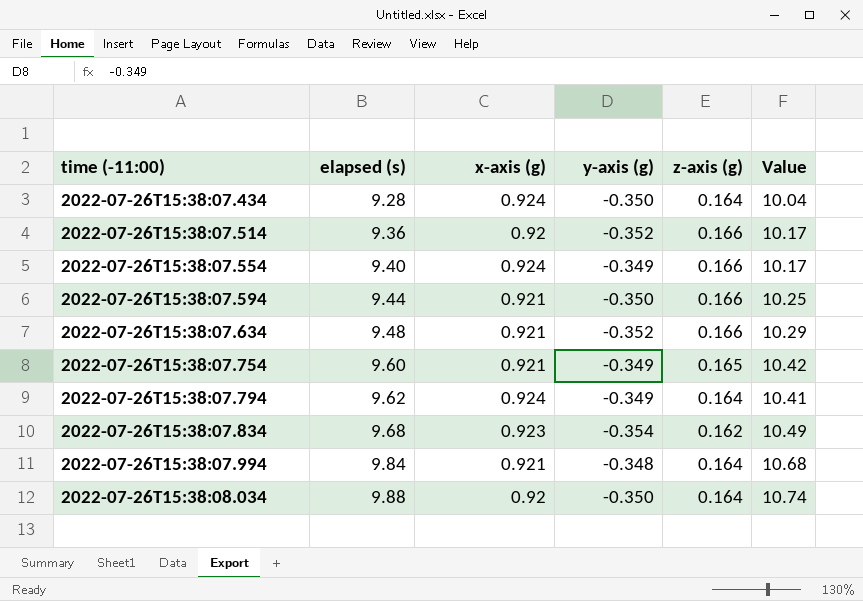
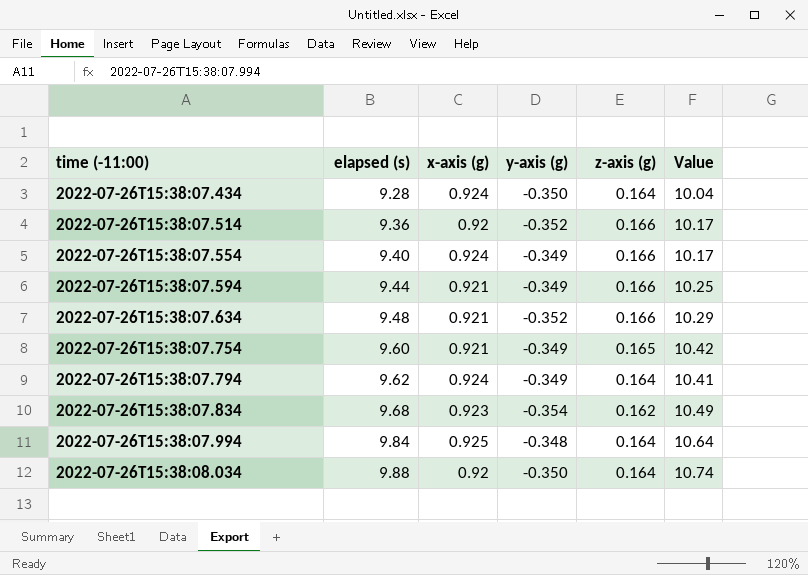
2022-07-26T15:38:07.594 | y-axis (g): -0.350 -> -0.349
2022-07-26T15:38:07.994 | x-axis (g): 0.921 -> 0.925
2022-07-26T15:38:07.994 | Value: 10.68 -> 10.64

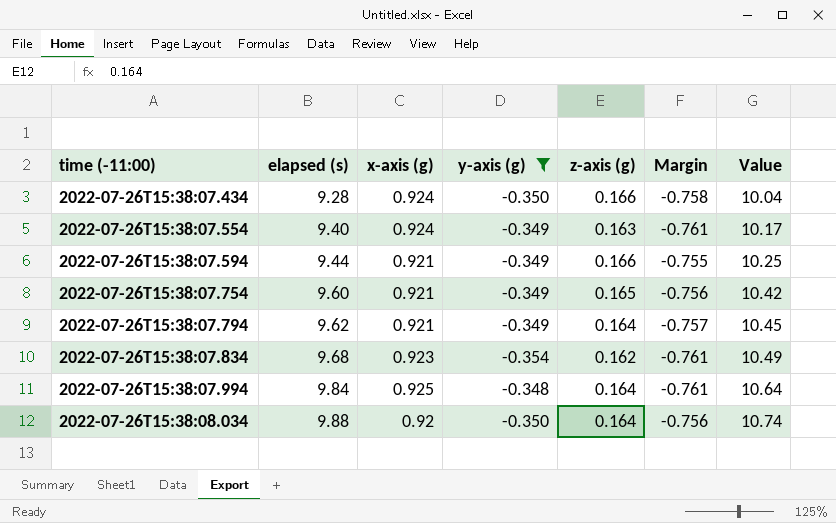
filter: none -> y-axis (g) != -0.352
column Margin | formula: none -> [z-axis (g)] - [x-axis (g)]
2022-07-26T15:38:07.434 | z-axis (g): 0.164 -> 0.166
2022-07-26T15:38:07.554 | z-axis (g): 0.166 -> 0.163
2022-07-26T15:38:07.794 | x-axis (g): 0.924 -> 0.921
2022-07-26T15:38:07.794 | Value: 10.41 -> 10.45

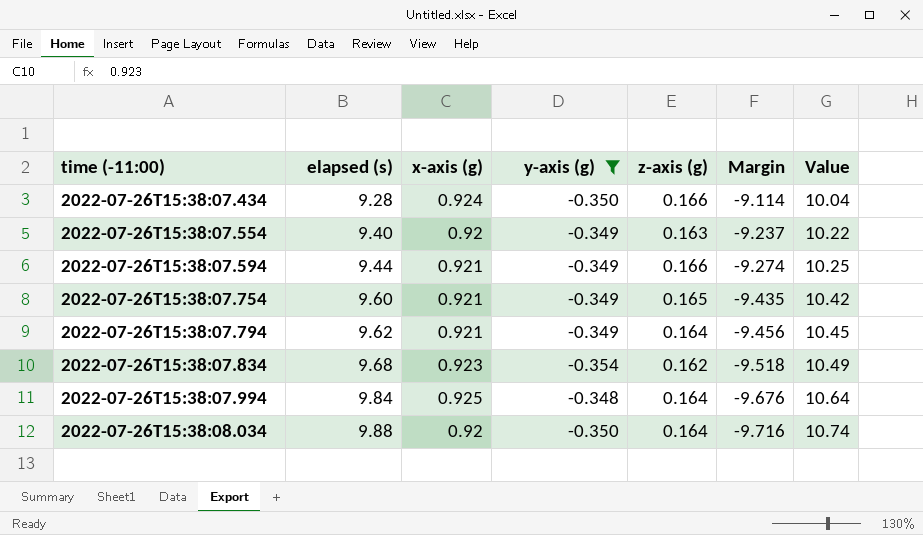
column Margin | formula: [z-axis (g)] - [x-axis (g)] -> [z-axis (g)] - [elapsed (s)]
2022-07-26T15:38:07.554 | x-axis (g): 0.924 -> 0.92
2022-07-26T15:38:07.554 | Value: 10.17 -> 10.22

